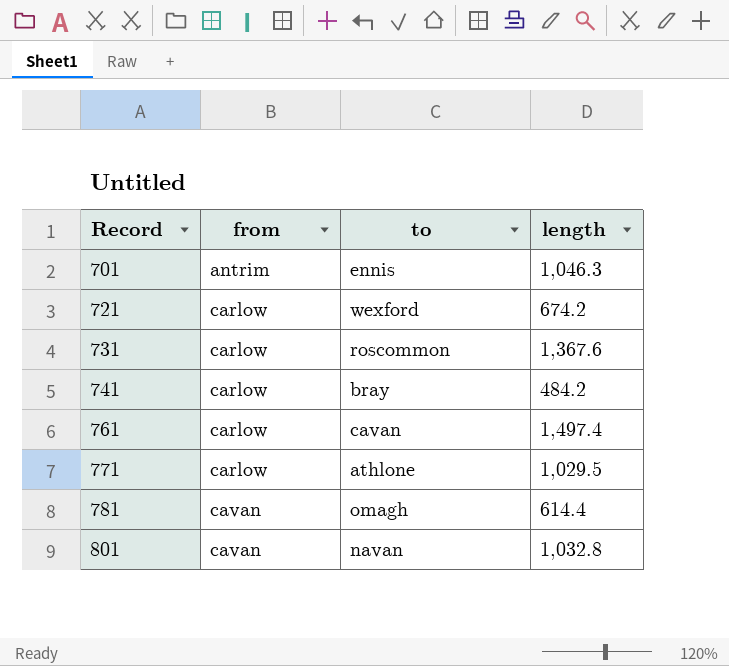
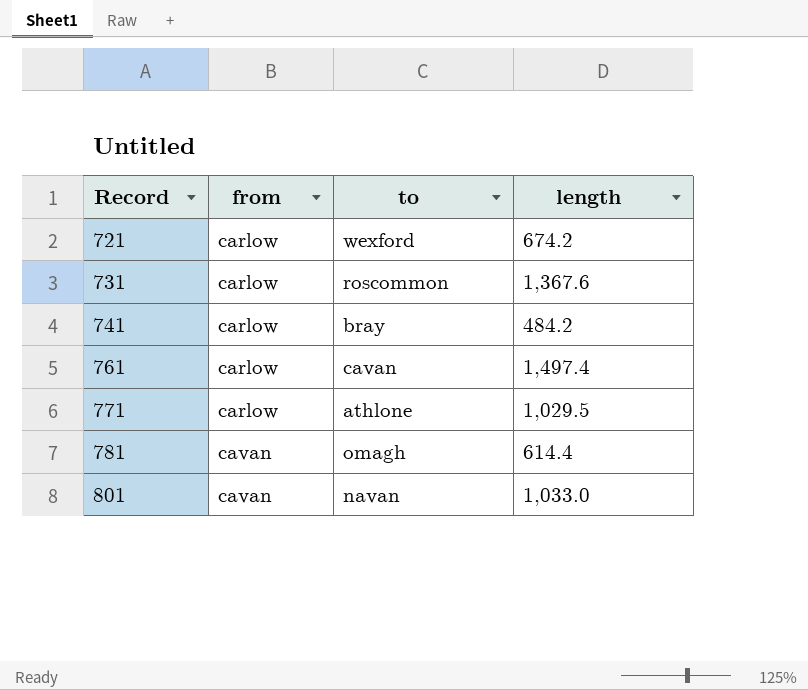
row 701: antrim | ennis | 1,046.3 -> none
801 | length: 1,032.8 -> 1,033.0

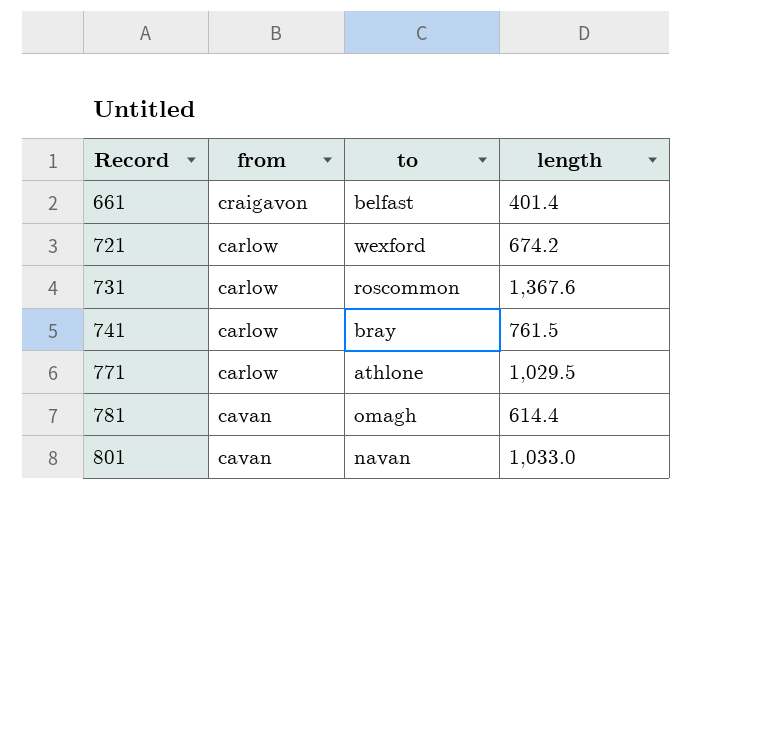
row 761: carlow | cavan | 1,497.4 -> none
row 661: none -> craigavon | belfast | 401.4
741 | length: 484.2 -> 761.5

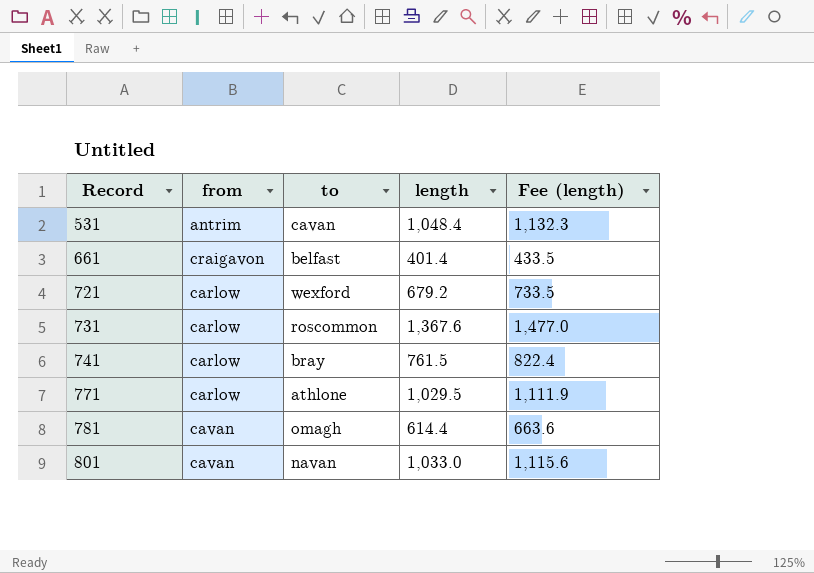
column Fee (length) | formula: none -> [length] * 1.08
row 531: none -> antrim | cavan | 1,048.4 | 1,132.3
721 | length: 674.2 -> 679.2

